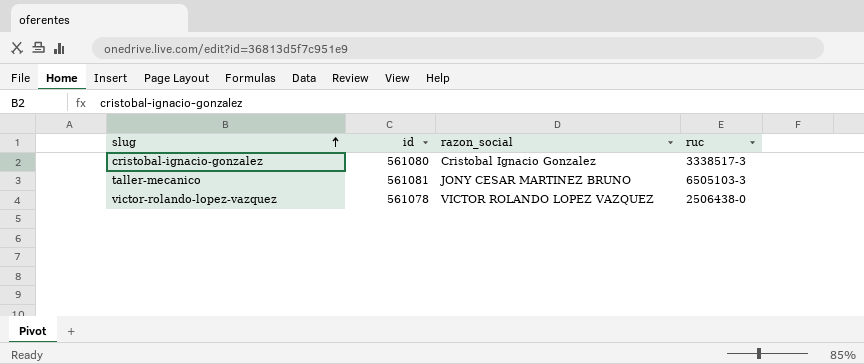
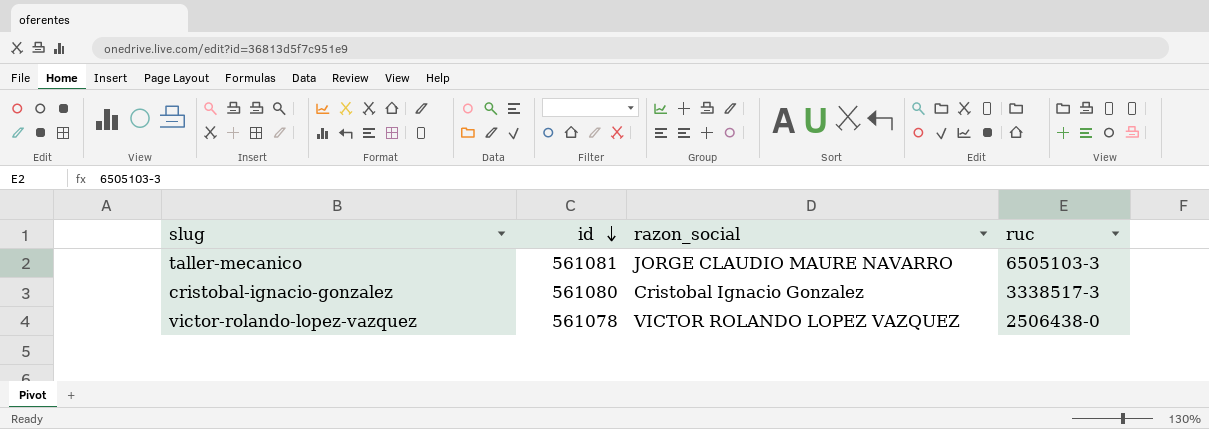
row order: slug ascending -> id descending
taller-mecanico | razon_social: JONY CESAR MARTINEZ BRUNO -> JORGE CLAUDIO MAURE NAVARRO

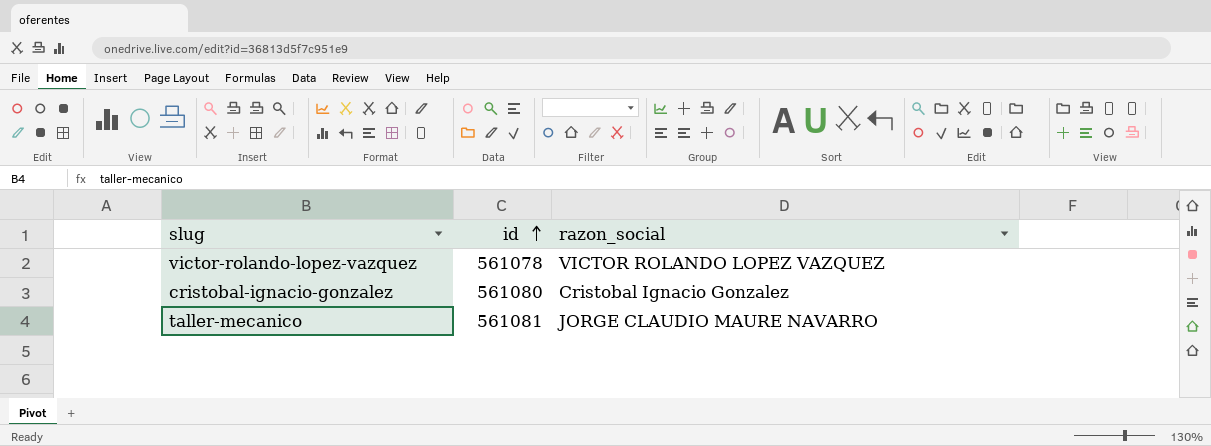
row order: id descending -> id ascending
column ruc | position: 4 -> none

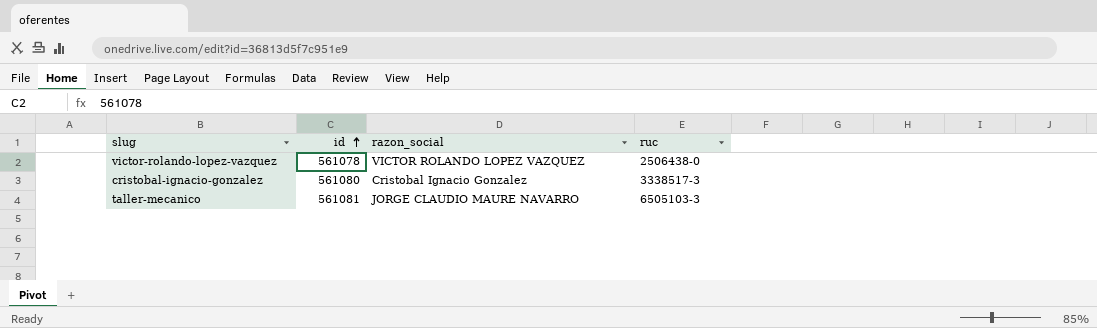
column ruc | position: none -> 4

